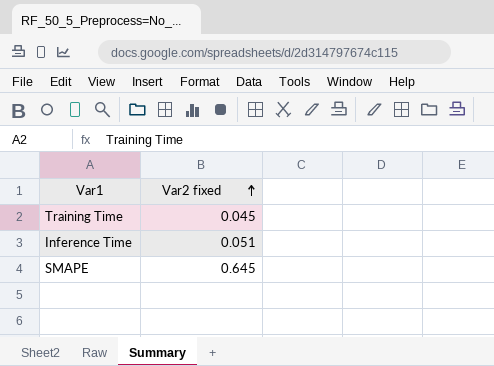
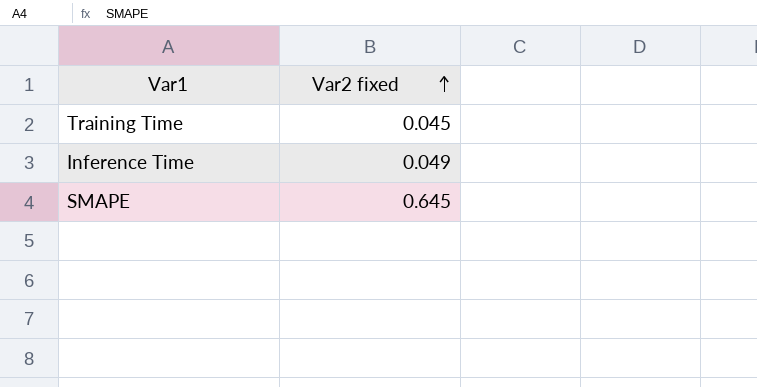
Inference Time | Var2 fixed: 0.051 -> 0.049

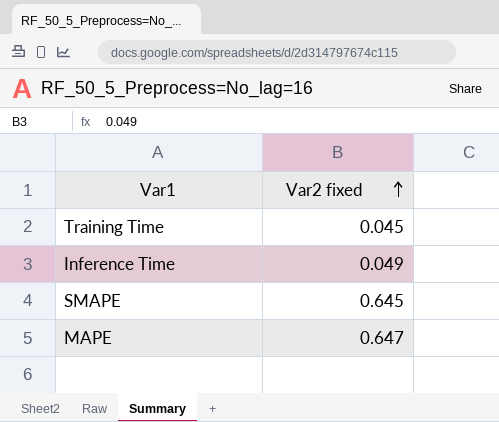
row MAPE: none -> 0.647

